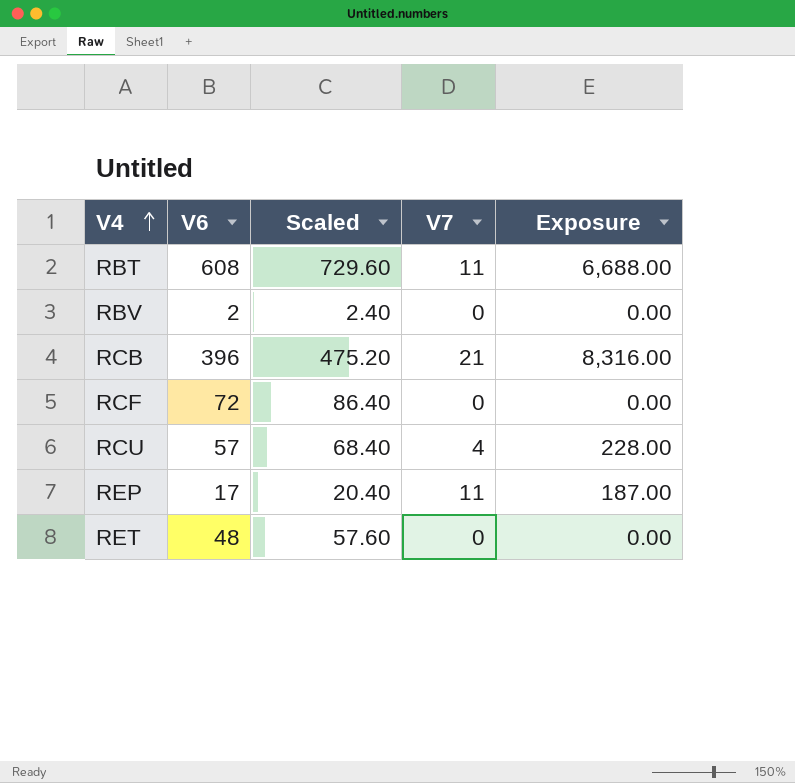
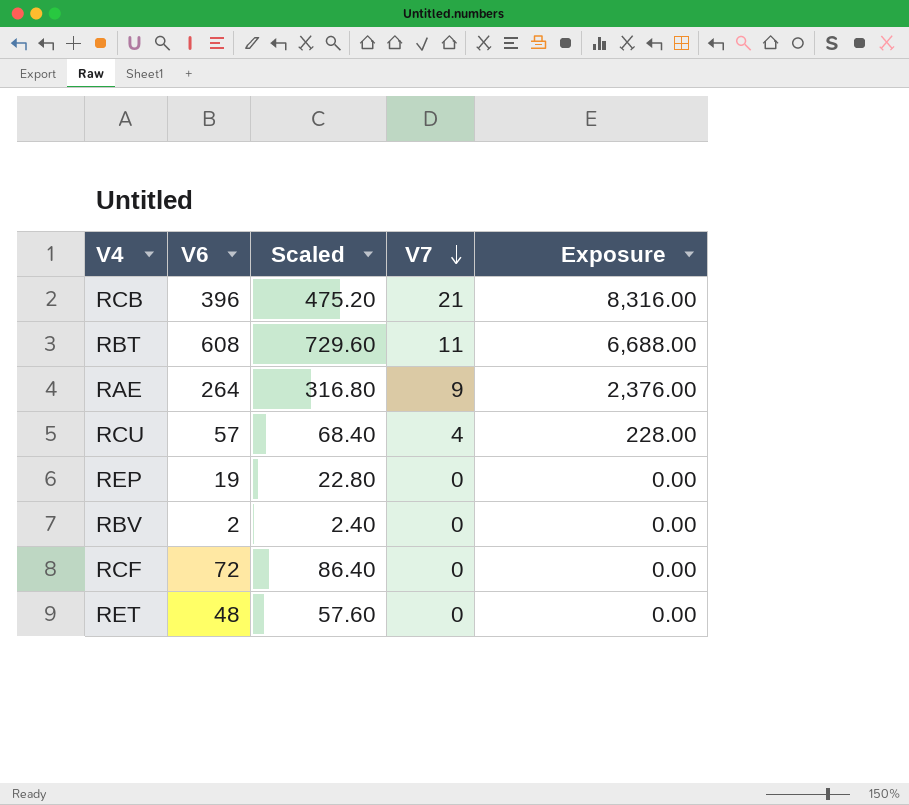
row order: V4 ascending -> V7 descending
row RAE: none -> 264 | 316.80 | 9 | 2,376.00
REP | V6: 17 -> 19
REP | Scaled: 20.40 -> 22.80
REP | V7: 11 -> 0
REP | Exposure: 187.00 -> 0.00

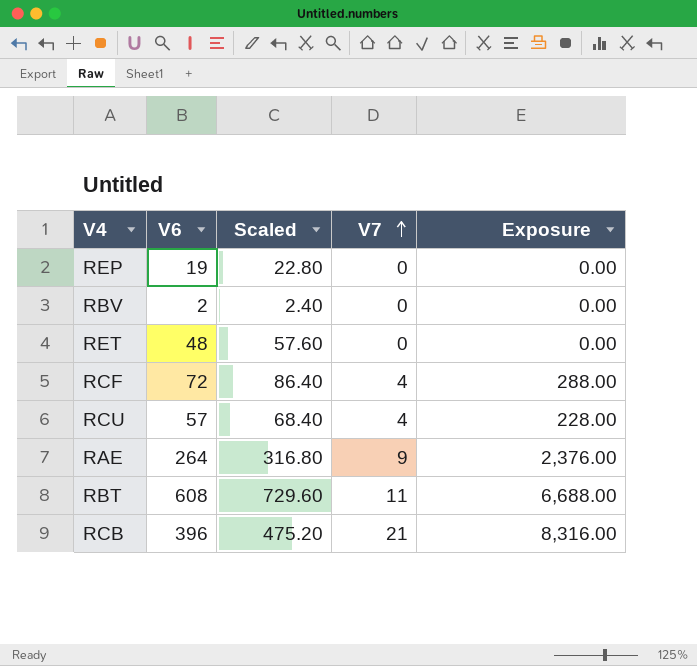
row order: V7 descending -> V7 ascending
RCF | V7: 0 -> 4
RCF | Exposure: 0.00 -> 288.00

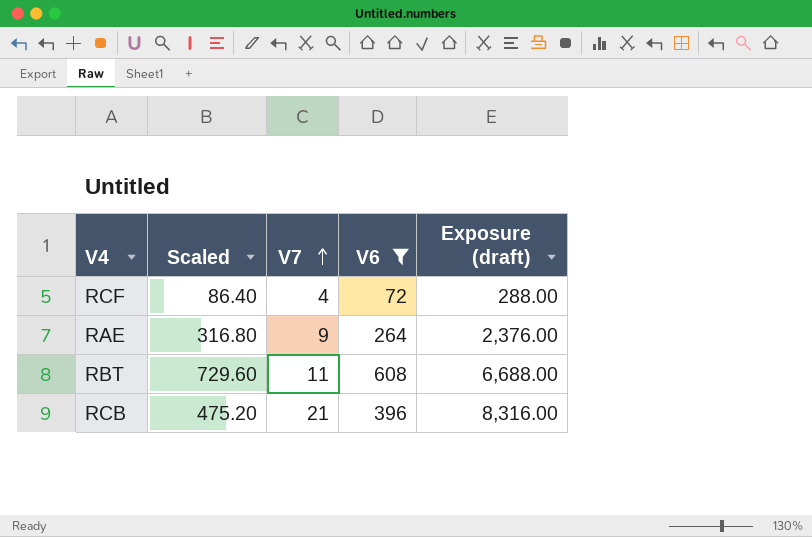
filter: none -> V6 >= 72
column V6 | position: 2 -> 4
column name: Exposure -> Exposure (draft)

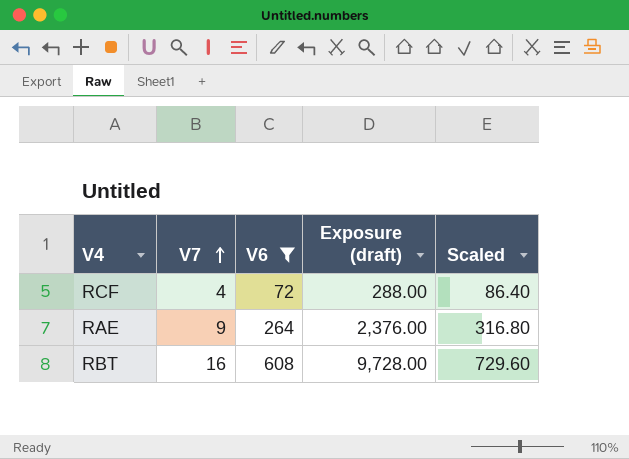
column Scaled | position: 2 -> 5
row RCB: 475.20 | 21 | 396 | 8,316.00 -> none
RBT | V7: 11 -> 16
RBT | Exposure (draft): 6,688.00 -> 9,728.00

